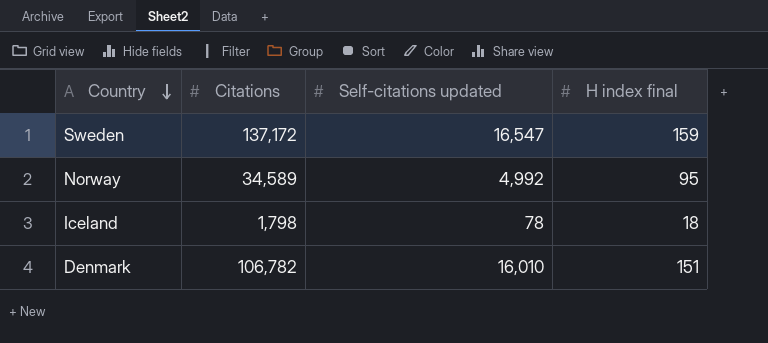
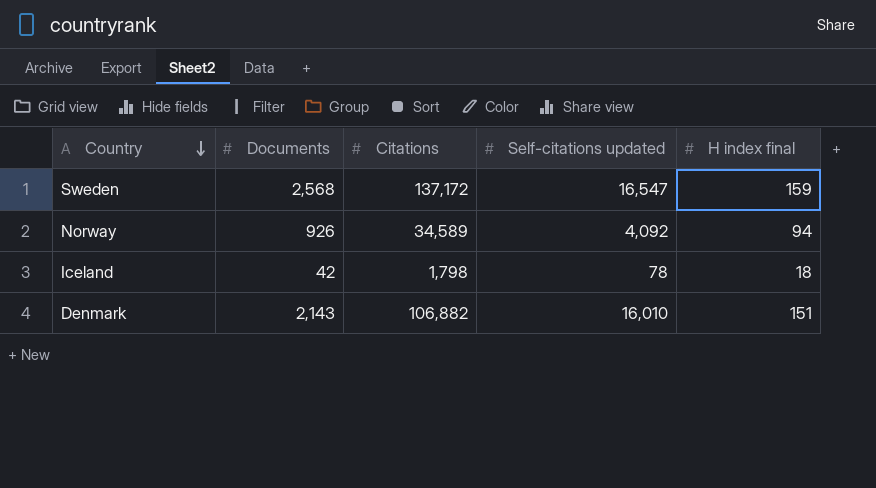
column Documents | position: none -> 2
Norway | Self-citations updated: 4,992 -> 4,092
Norway | H index final: 95 -> 94
Denmark | Citations: 106,782 -> 106,882

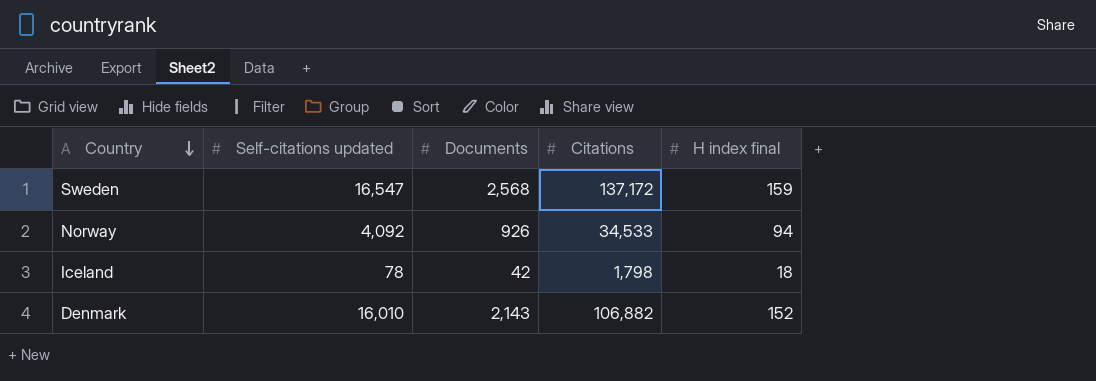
column Self-citations updated | position: 4 -> 2
Norway | Citations: 34,589 -> 34,533
Denmark | H index final: 151 -> 152

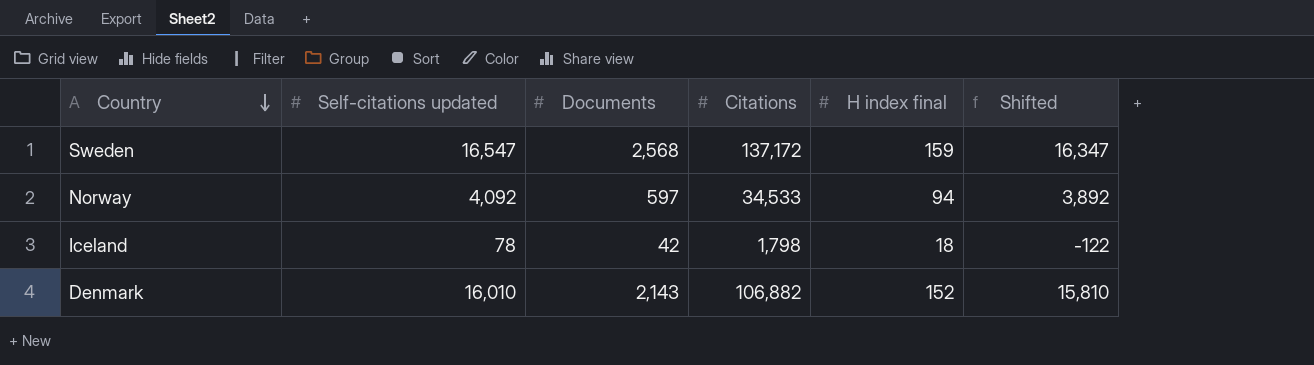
column Shifted | formula: none -> [Self-citations updated] - 200
Norway | Documents: 926 -> 597

